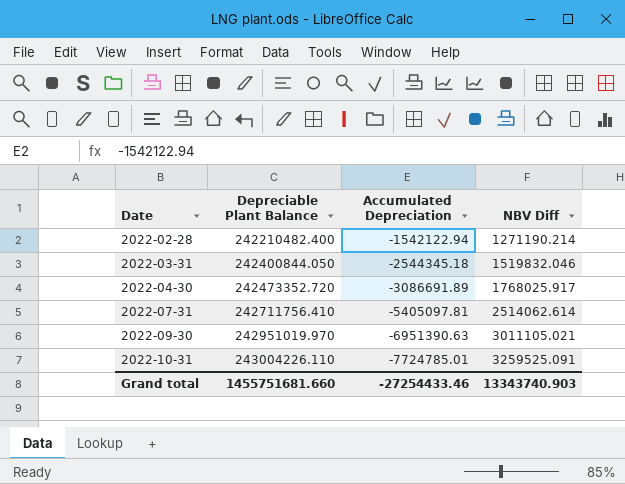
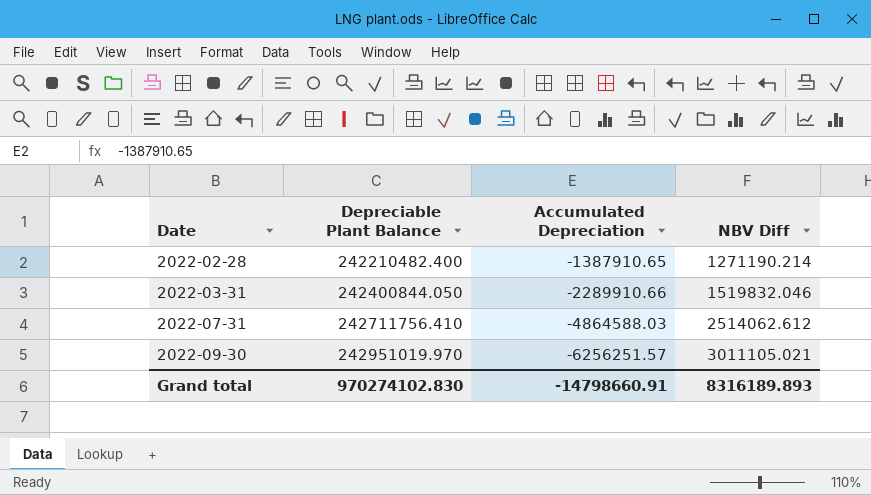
row 2022-04-30: 242473352.720 | -3086691.89 | 1768025.917 -> none
row 2022-10-31: 243004226.110 | -7724785.01 | 3259525.091 -> none
2022-02-28 | Accumulated Depreciation: -1542122.94 -> -1387910.65
2022-03-31 | Accumulated Depreciation: -2544345.18 -> -2289910.66
2022-07-31 | Accumulated Depreciation: -5405097.81 -> -4864588.03
2022-07-31 | NBV Diff: 2514062.614 -> 2514062.612
2022-09-30 | Accumulated Depreciation: -6951390.63 -> -6256251.57
Grand total | Depreciable Plant Balance: 1455751681.660 -> 970274102.830
Grand total | Accumulated Depreciation: -27254433.46 -> -14798660.91
Grand total | NBV Diff: 13343740.903 -> 8316189.893

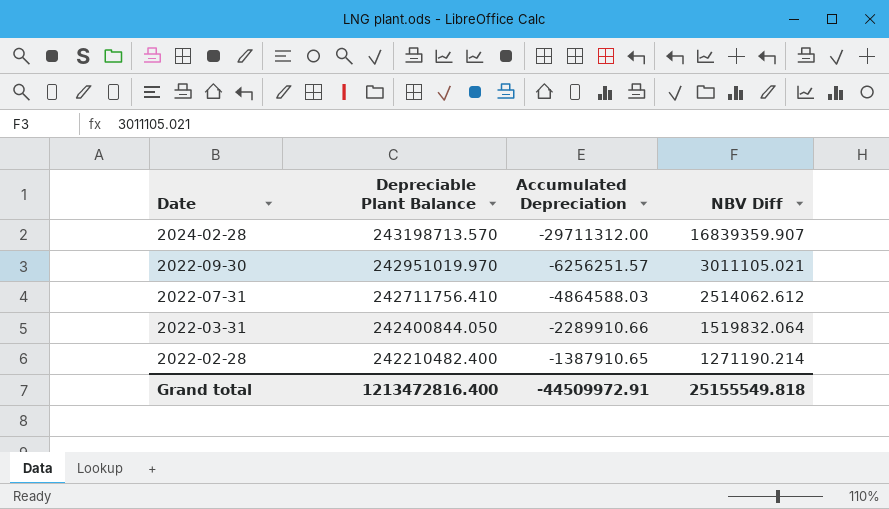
row order: Date ascending -> Date descending
row 2024-02-28: none -> 243198713.570 | -29711312.00 | 16839359.907
2022-03-31 | NBV Diff: 1519832.046 -> 1519832.064
Grand total | Depreciable Plant Balance: 970274102.830 -> 1213472816.400
Grand total | Accumulated Depreciation: -14798660.91 -> -44509972.91
Grand total | NBV Diff: 8316189.893 -> 25155549.818

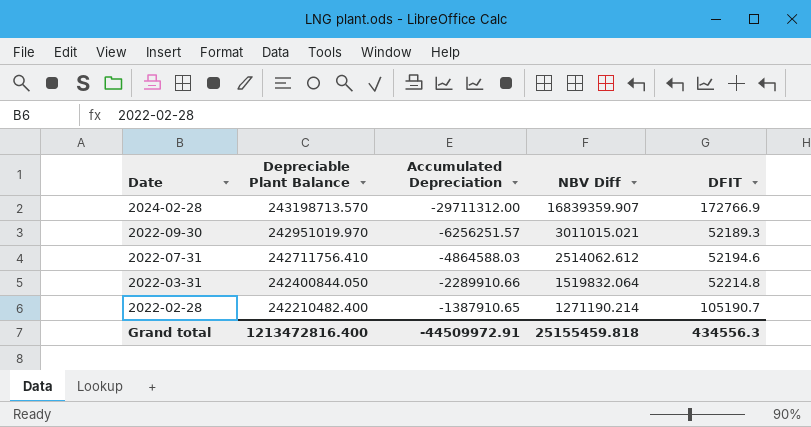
column DFIT | position: none -> 5
2022-09-30 | NBV Diff: 3011105.021 -> 3011015.021
Grand total | NBV Diff: 25155549.818 -> 25155459.818

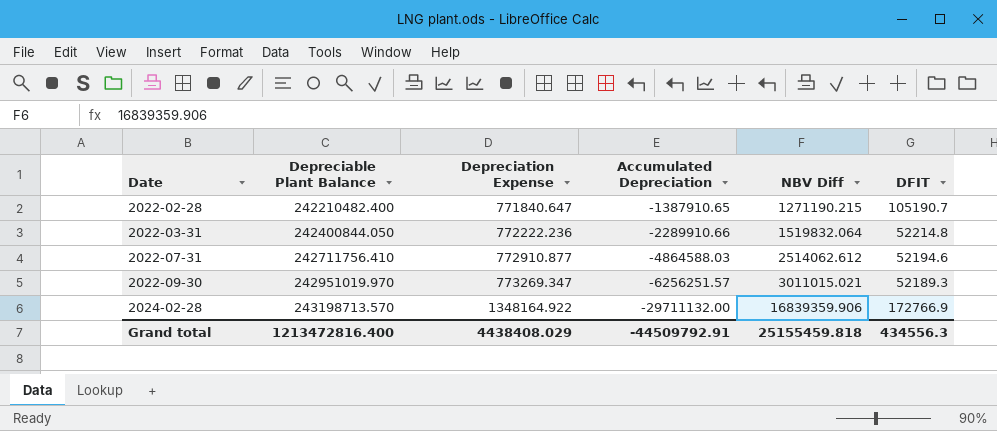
row order: Date descending -> Date ascending
column Depreciation Expense | position: none -> 3
2022-02-28 | NBV Diff: 1271190.214 -> 1271190.215
2024-02-28 | Accumulated Depreciation: -29711312.00 -> -29711132.00
2024-02-28 | NBV Diff: 16839359.907 -> 16839359.906
Grand total | Accumulated Depreciation: -44509972.91 -> -44509792.91

